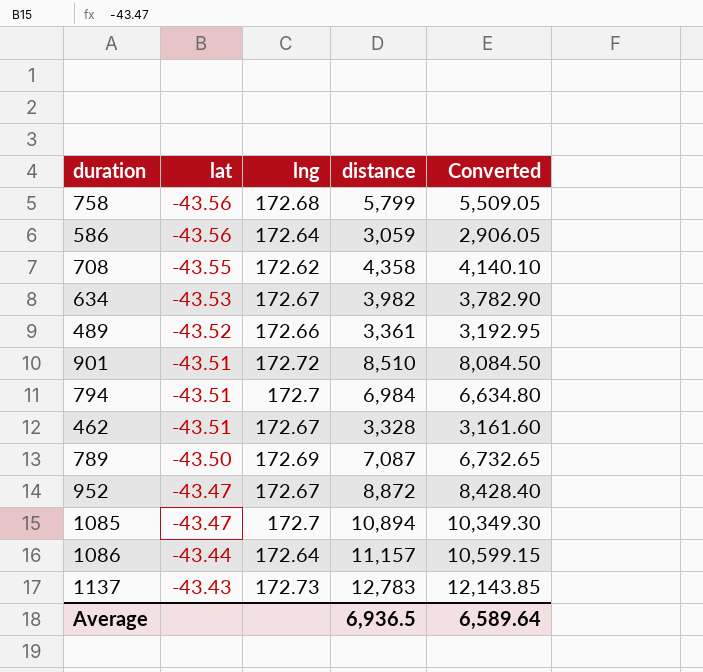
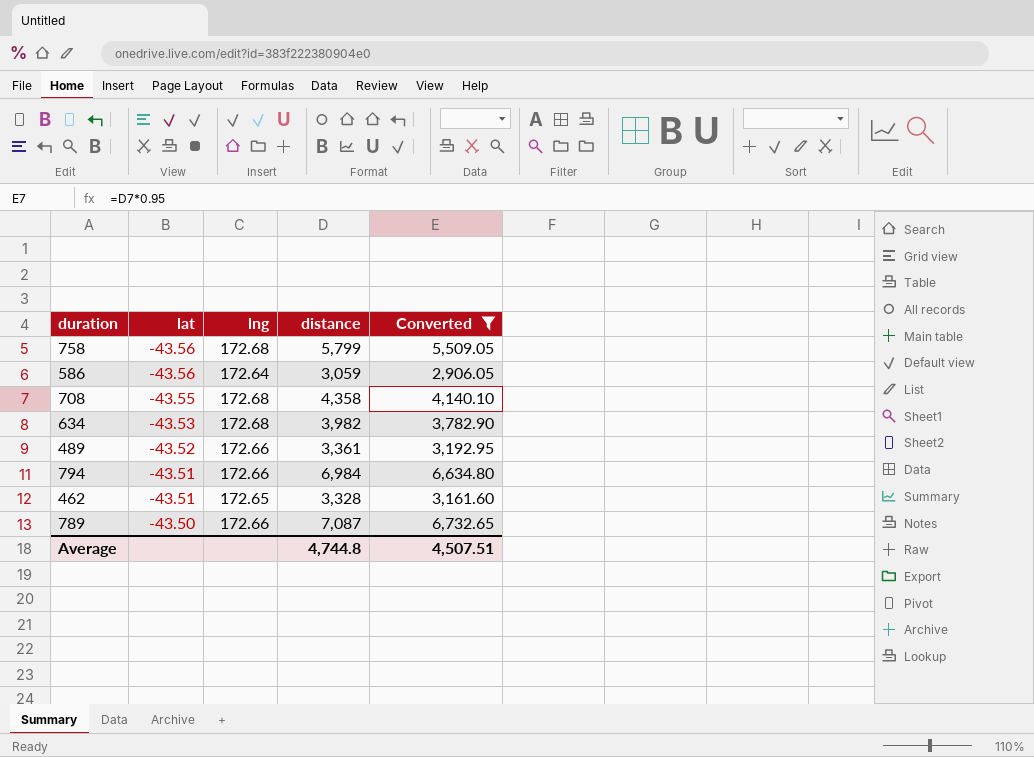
filter: none -> Converted <= 6,732.65
708 | lng: 172.62 -> 172.68
634 | lng: 172.67 -> 172.68
794 | lng: 172.7 -> 172.66
462 | lng: 172.67 -> 172.65
789 | lng: 172.69 -> 172.66
Average | distance: 6,936.5 -> 4,744.8
Average | Converted: 6,589.64 -> 4,507.51

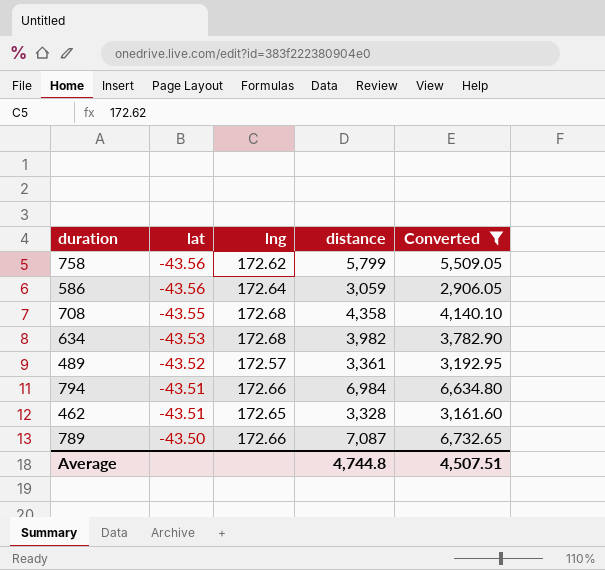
758 | lng: 172.68 -> 172.62
489 | lng: 172.66 -> 172.57

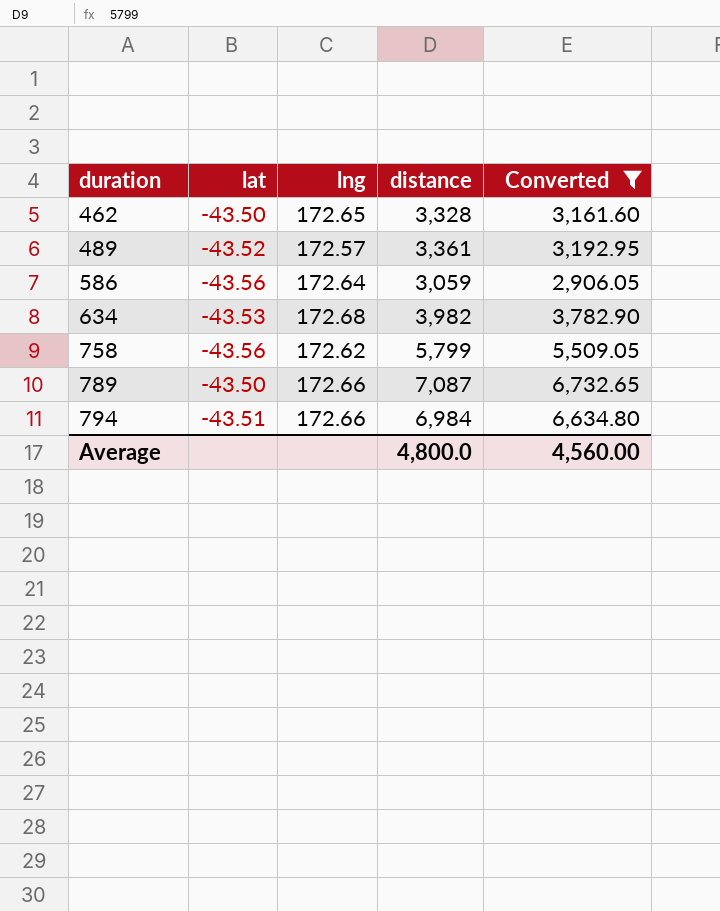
row order: lat ascending -> duration ascending
row 708: -43.55 | 172.68 | 4,358 | 4,140.10 -> none
462 | lat: -43.51 -> -43.50
Average | distance: 4,744.8 -> 4,800.0
Average | Converted: 4,507.51 -> 4,560.00

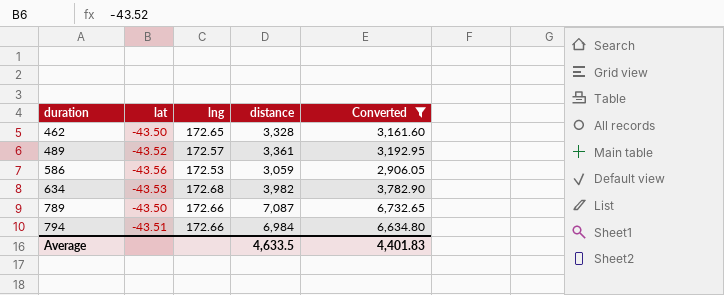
row 758: -43.56 | 172.62 | 5,799 | 5,509.05 -> none
586 | lng: 172.64 -> 172.53
Average | distance: 4,800.0 -> 4,633.5
Average | Converted: 4,560.00 -> 4,401.83

